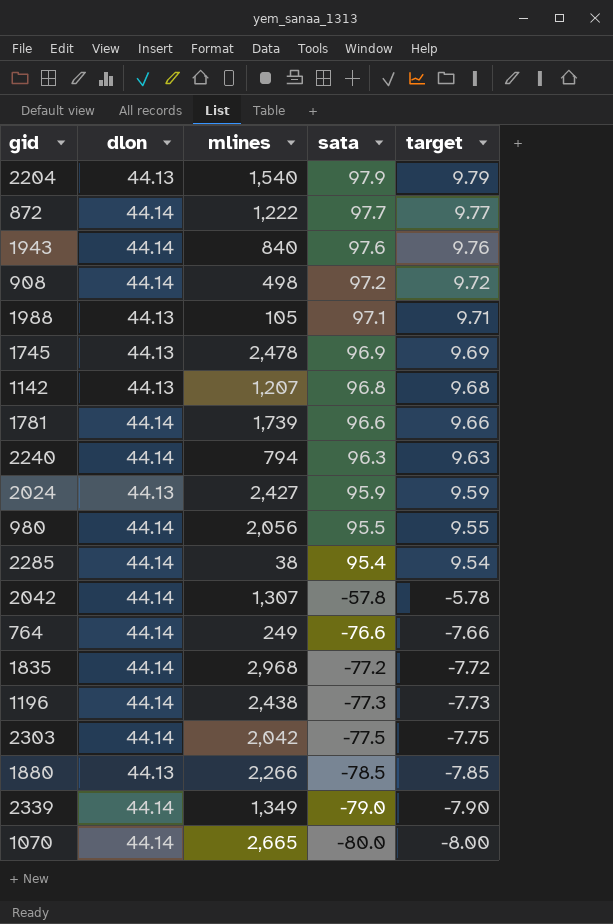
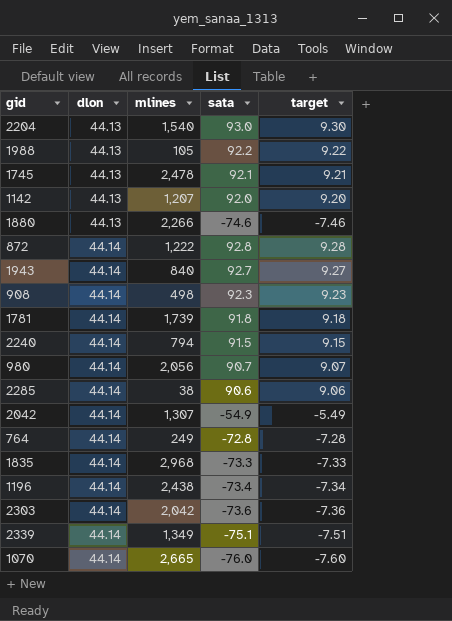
row order: sata descending -> dlon ascending
row 2024: 44.13 | 2,427 | 95.9 | 9.59 -> none
2204 | sata: 97.9 -> 93.0
2204 | target: 9.79 -> 9.30
1988 | sata: 97.1 -> 92.2
1988 | target: 9.71 -> 9.22
1745 | sata: 96.9 -> 92.1
1745 | target: 9.69 -> 9.21
1142 | sata: 96.8 -> 92.0
1142 | target: 9.68 -> 9.20
1880 | sata: -78.5 -> -74.6
1880 | target: -7.85 -> -7.46
872 | sata: 97.7 -> 92.8
872 | target: 9.77 -> 9.28
1943 | sata: 97.6 -> 92.7
1943 | target: 9.76 -> 9.27
908 | sata: 97.2 -> 92.3
908 | target: 9.72 -> 9.23
1781 | sata: 96.6 -> 91.8
1781 | target: 9.66 -> 9.18
2240 | sata: 96.3 -> 91.5
2240 | target: 9.63 -> 9.15
980 | sata: 95.5 -> 90.7
980 | target: 9.55 -> 9.07
2285 | sata: 95.4 -> 90.6
2285 | target: 9.54 -> 9.06
2042 | sata: -57.8 -> -54.9
2042 | target: -5.78 -> -5.49
764 | sata: -76.6 -> -72.8
764 | target: -7.66 -> -7.28
1835 | sata: -77.2 -> -73.3
1835 | target: -7.72 -> -7.33
1196 | sata: -77.3 -> -73.4
1196 | target: -7.73 -> -7.34
2303 | sata: -77.5 -> -73.6
2303 | target: -7.75 -> -7.36
2339 | sata: -79.0 -> -75.1
2339 | target: -7.90 -> -7.51
1070 | sata: -80.0 -> -76.0
1070 | target: -8.00 -> -7.60

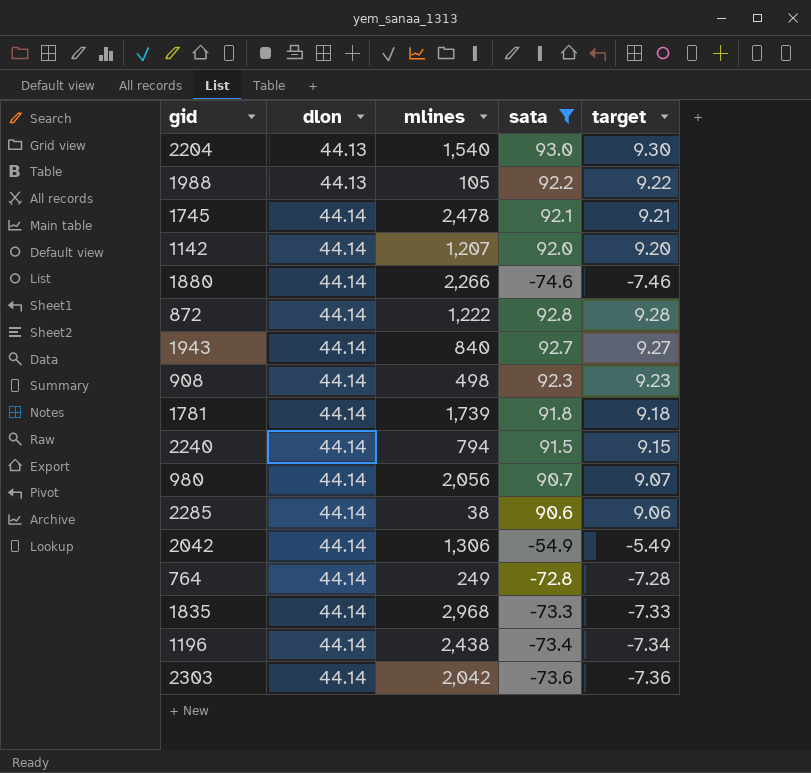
filter: none -> sata >= -74.6
1745 | dlon: 44.13 -> 44.14
1142 | dlon: 44.13 -> 44.14
1880 | dlon: 44.13 -> 44.14
2042 | mlines: 1,307 -> 1,306

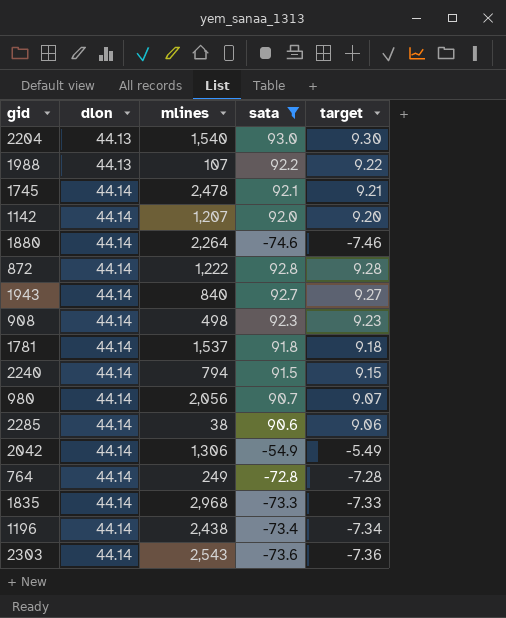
1988 | mlines: 105 -> 107
1880 | mlines: 2,266 -> 2,264
1781 | mlines: 1,739 -> 1,537
2303 | mlines: 2,042 -> 2,543

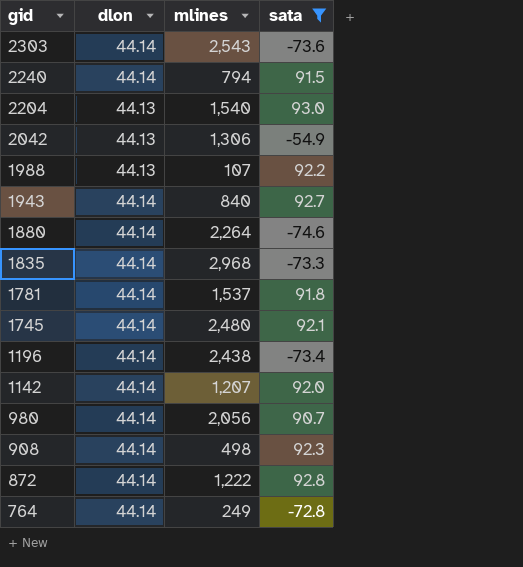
row order: dlon ascending -> gid descending
column target | formula: [sata] * 0.1 -> none
row 2285: 44.14 | 38 | 90.6 | 9.06 -> none
2042 | dlon: 44.14 -> 44.13
1745 | mlines: 2,478 -> 2,480

